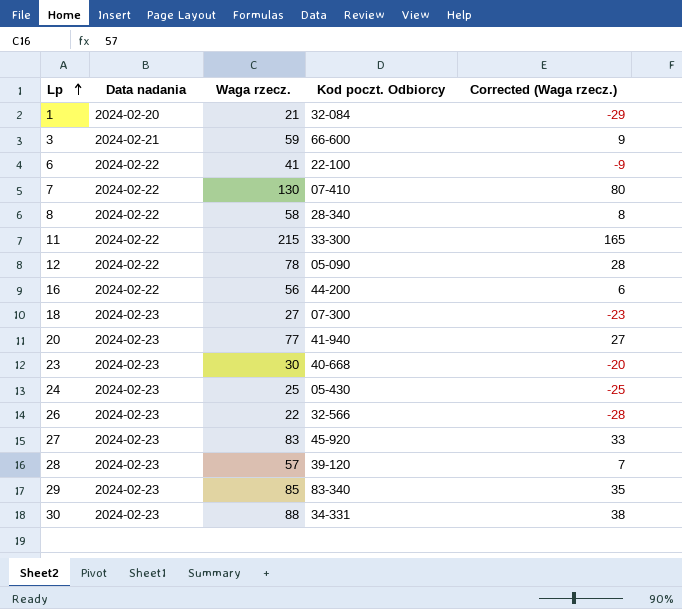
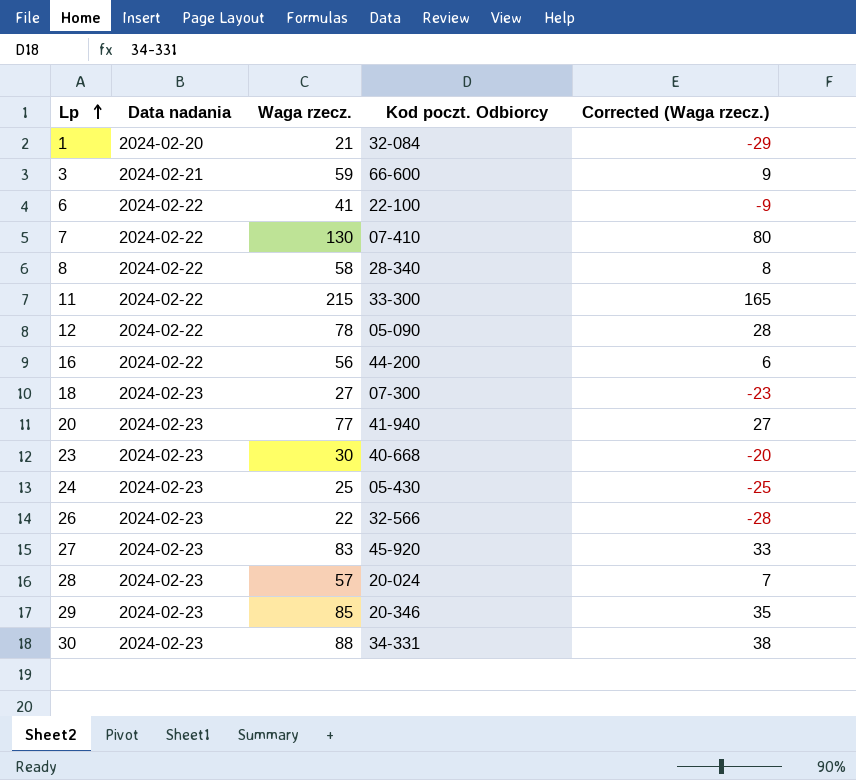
28 | Kod poczt. Odbiorcy: 39-120 -> 20-024
29 | Kod poczt. Odbiorcy: 83-340 -> 20-346

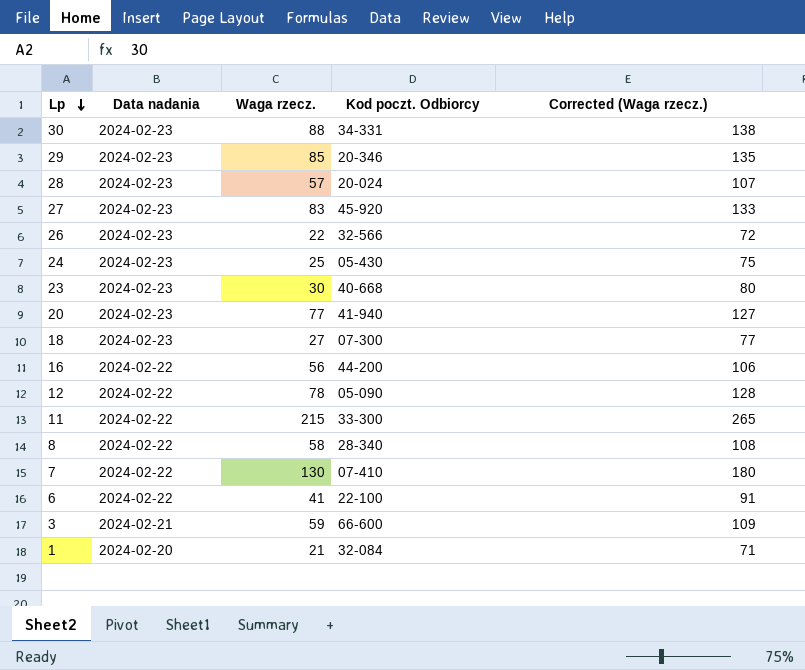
row order: Lp ascending -> Lp descending
column Corrected (Waga rzecz.) | formula: [Waga rzecz.] - 50 -> [Waga rzecz.] + 50

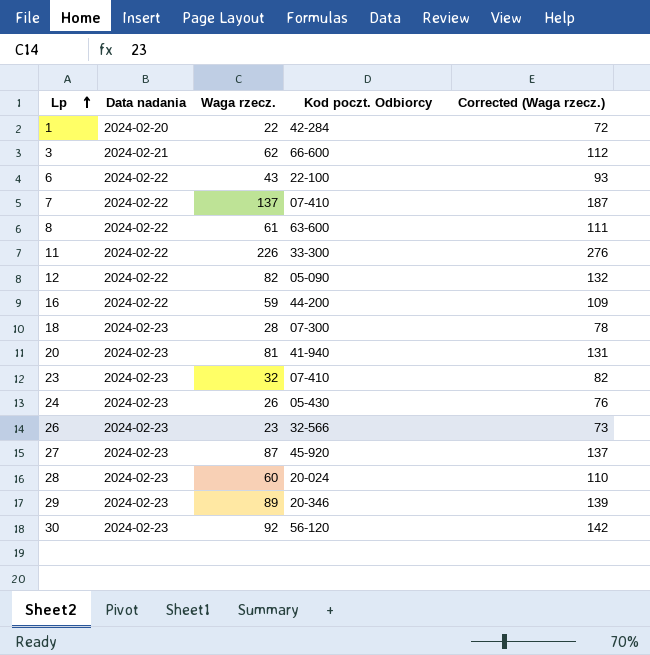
row order: Lp descending -> Lp ascending
1 | Waga rzecz.: 21 -> 22
1 | Kod poczt. Odbiorcy: 32-084 -> 42-284
1 | Corrected (Waga rzecz.): 71 -> 72
3 | Waga rzecz.: 59 -> 62
3 | Corrected (Waga rzecz.): 109 -> 112
6 | Waga rzecz.: 41 -> 43
6 | Corrected (Waga rzecz.): 91 -> 93
7 | Waga rzecz.: 130 -> 137
7 | Corrected (Waga rzecz.): 180 -> 187
8 | Waga rzecz.: 58 -> 61
8 | Kod poczt. Odbiorcy: 28-340 -> 63-600
8 | Corrected (Waga rzecz.): 108 -> 111
11 | Waga rzecz.: 215 -> 226
11 | Corrected (Waga rzecz.): 265 -> 276
12 | Waga rzecz.: 78 -> 82
12 | Corrected (Waga rzecz.): 128 -> 132
16 | Waga rzecz.: 56 -> 59
16 | Corrected (Waga rzecz.): 106 -> 109
18 | Waga rzecz.: 27 -> 28
18 | Corrected (Waga rzecz.): 77 -> 78
20 | Waga rzecz.: 77 -> 81
20 | Corrected (Waga rzecz.): 127 -> 131
23 | Waga rzecz.: 30 -> 32
23 | Kod poczt. Odbiorcy: 40-668 -> 07-410
23 | Corrected (Waga rzecz.): 80 -> 82
24 | Waga rzecz.: 25 -> 26
24 | Corrected (Waga rzecz.): 75 -> 76
26 | Waga rzecz.: 22 -> 23
26 | Corrected (Waga rzecz.): 72 -> 73
27 | Waga rzecz.: 83 -> 87
27 | Corrected (Waga rzecz.): 133 -> 137
28 | Waga rzecz.: 57 -> 60
28 | Corrected (Waga rzecz.): 107 -> 110
29 | Waga rzecz.: 85 -> 89
29 | Corrected (Waga rzecz.): 135 -> 139
30 | Waga rzecz.: 88 -> 92
30 | Kod poczt. Odbiorcy: 34-331 -> 56-120
30 | Corrected (Waga rzecz.): 138 -> 142

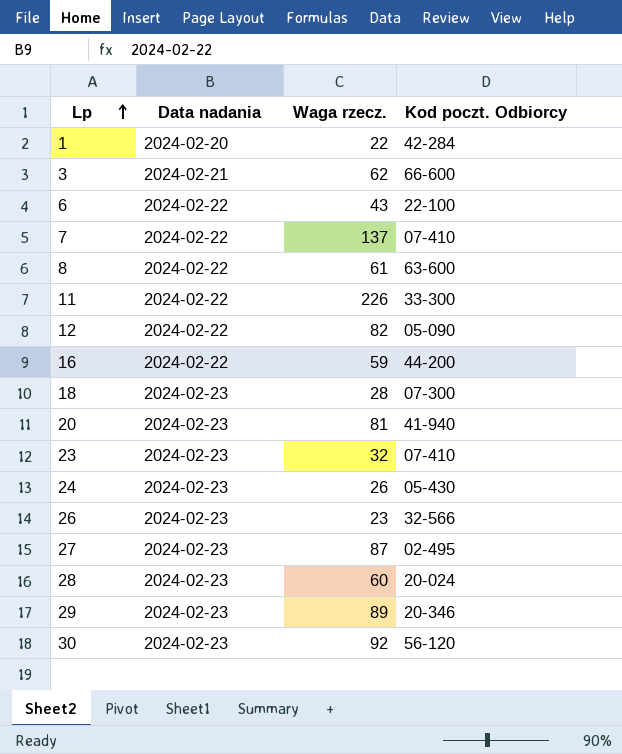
column Corrected (Waga rzecz.) | formula: [Waga rzecz.] + 50 -> none
27 | Kod poczt. Odbiorcy: 45-920 -> 02-495

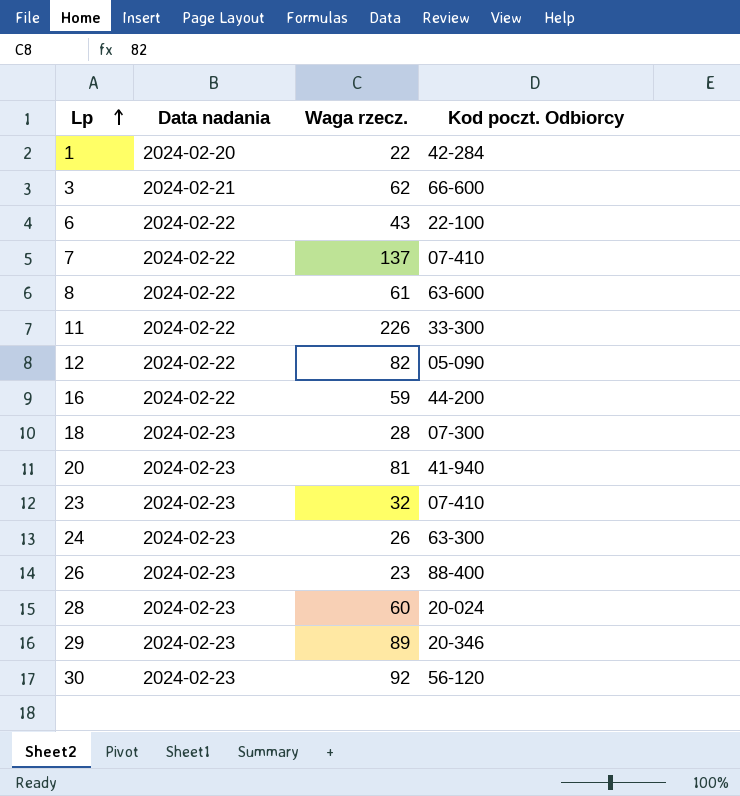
row 27: 2024-02-23 | 87 | 02-495 -> none
24 | Kod poczt. Odbiorcy: 05-430 -> 63-300
26 | Kod poczt. Odbiorcy: 32-566 -> 88-400

